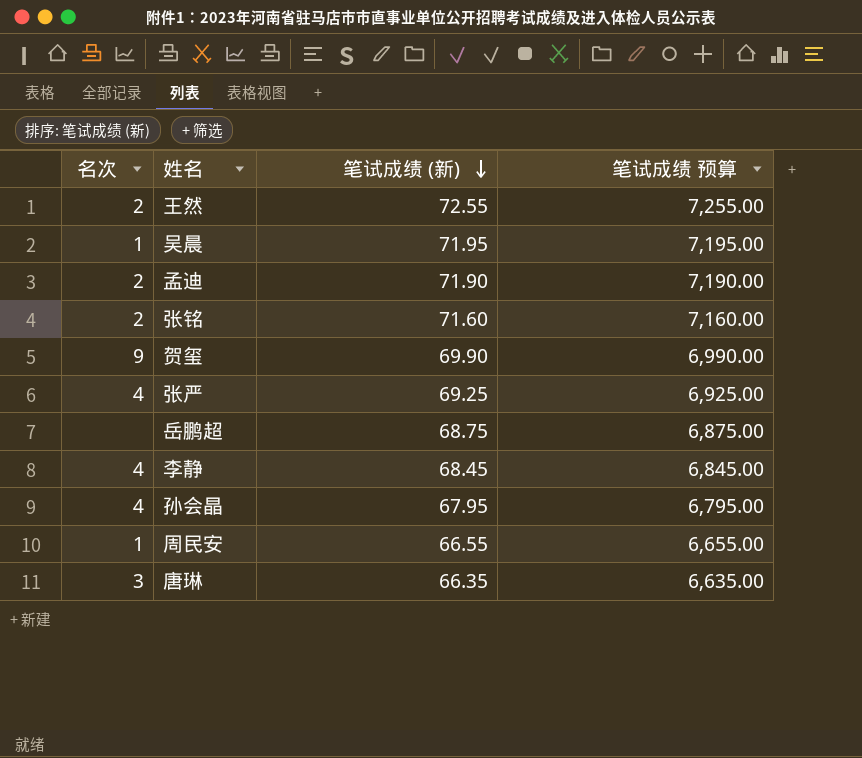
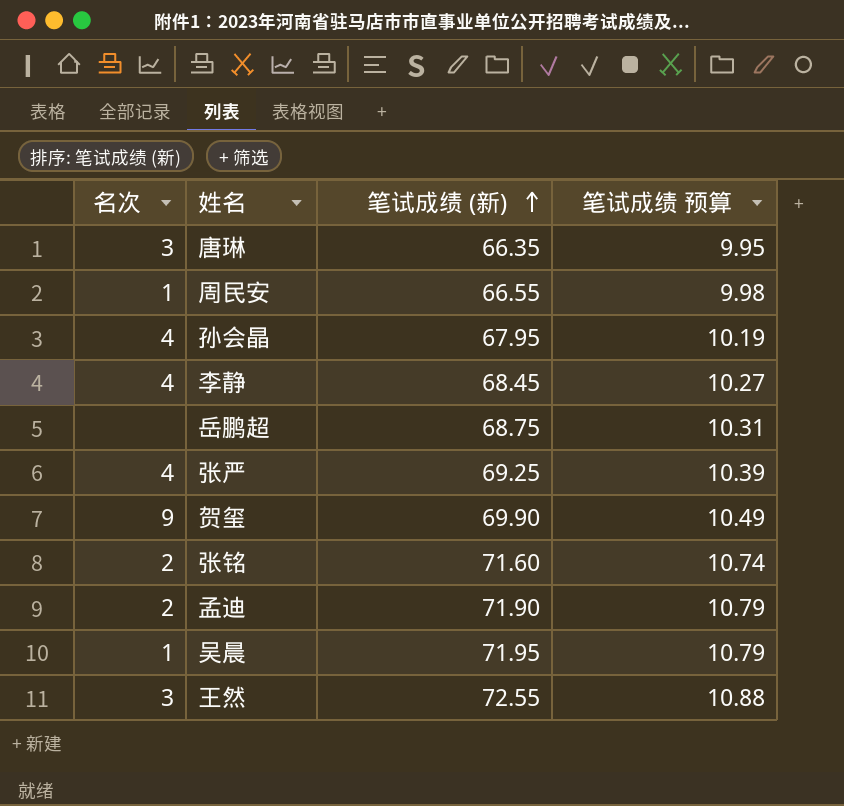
row order: 笔试成绩 (新) descending -> 笔试成绩 (新) ascending
column 笔试成绩 预算 | formula: [笔试成绩 (新)] * 100 -> [笔试成绩 (新)] * 0.15
王然 | 名次: 2 -> 3

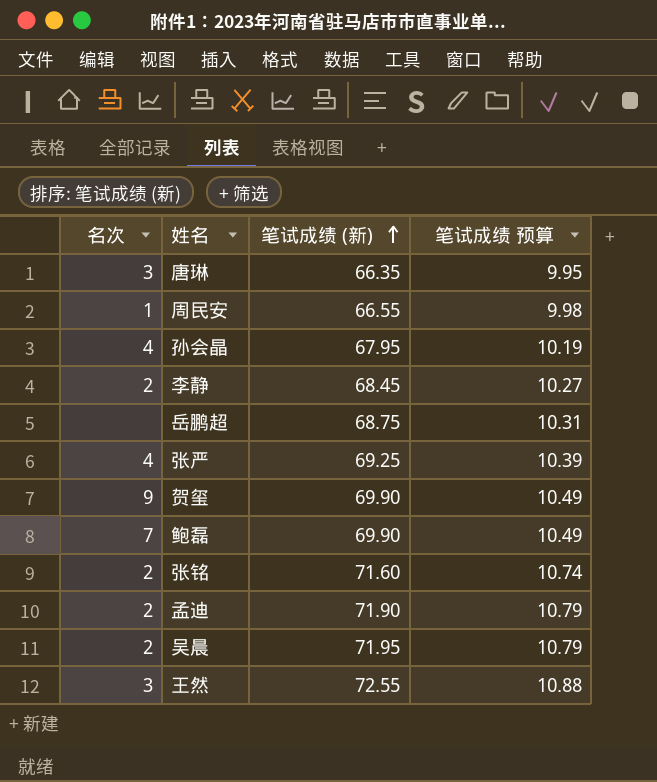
李静 | 名次: 4 -> 2
row 鲍磊: none -> 7 | 69.90 | 10.49
吴晨 | 名次: 1 -> 2

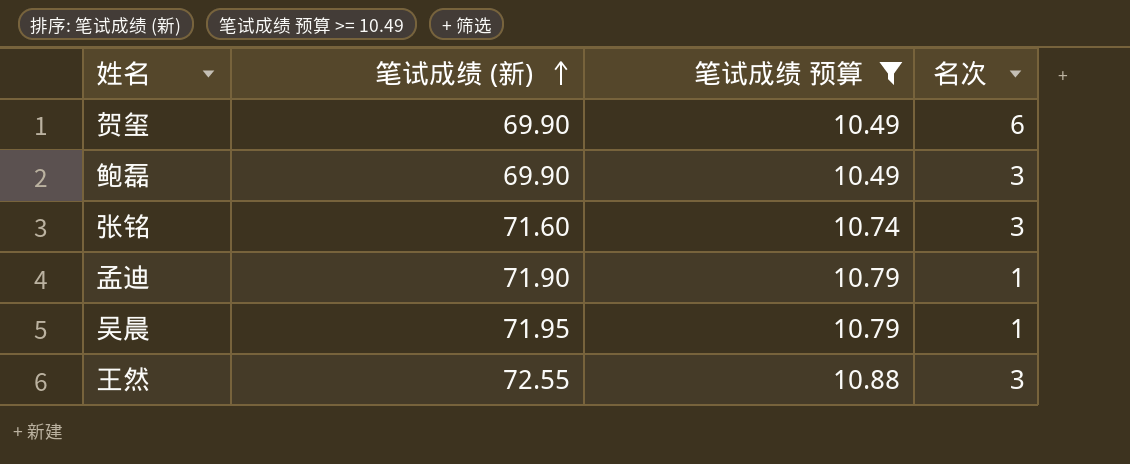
filter: none -> 笔试成绩 预算 >= 10.49
column 名次 | position: 1 -> 4
贺玺 | 名次: 9 -> 6
鲍磊 | 名次: 7 -> 3
张铭 | 名次: 2 -> 3
孟迪 | 名次: 2 -> 1
吴晨 | 名次: 2 -> 1

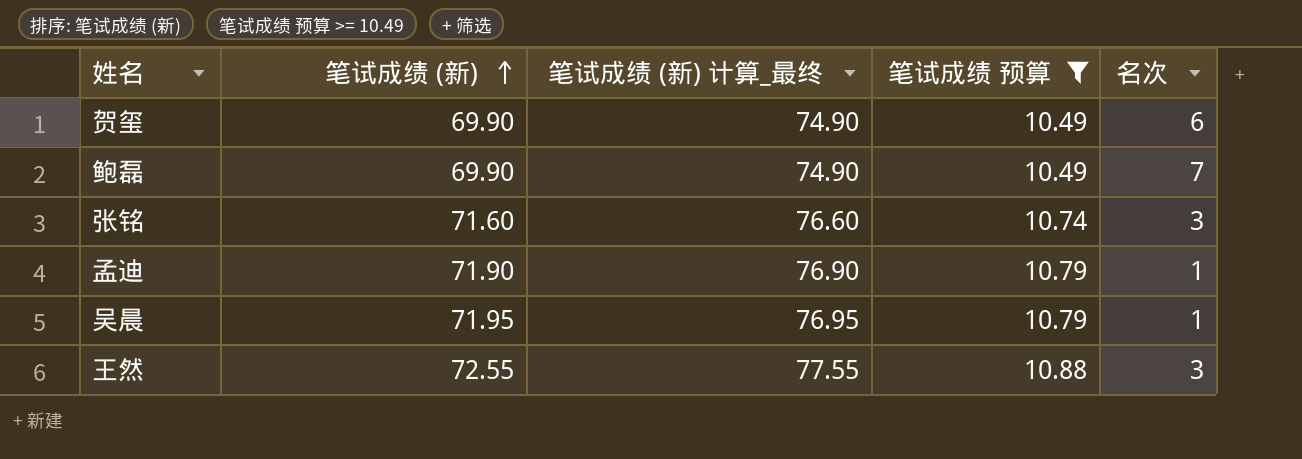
column 笔试成绩 (新) 计算_最终 | formula: none -> [笔试成绩 (新)] + 5
鲍磊 | 名次: 3 -> 7

